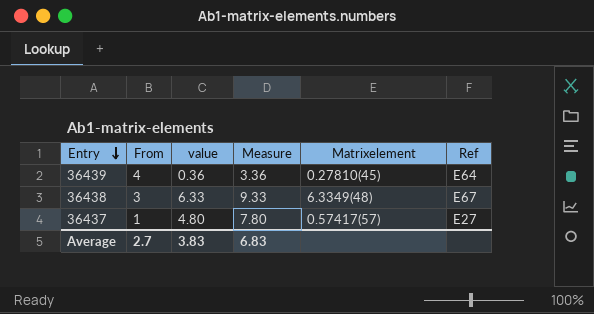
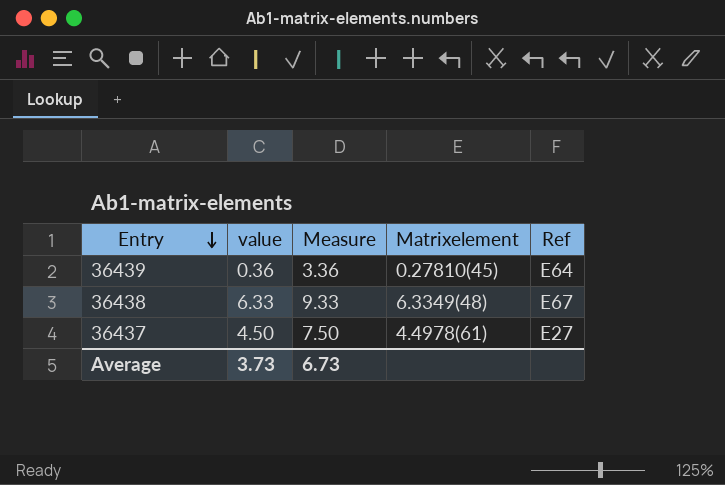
column From | position: 2 -> none
36437 | value: 4.80 -> 4.50
36437 | Measure: 7.80 -> 7.50
36437 | Matrixelement: 0.57417(57) -> 4.4978(61)
Average | value: 3.83 -> 3.73
Average | Measure: 6.83 -> 6.73

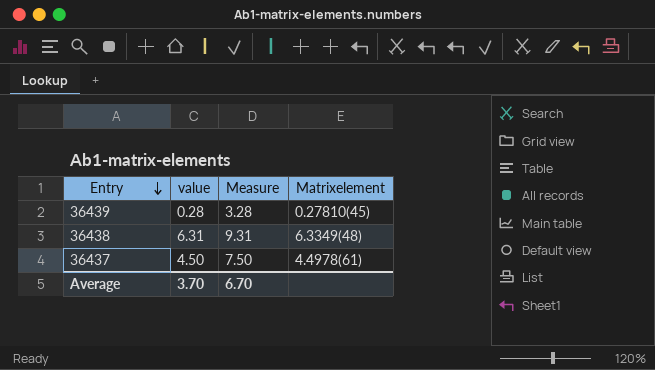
column Ref | position: 5 -> none
36439 | value: 0.36 -> 0.28
36439 | Measure: 3.36 -> 3.28
36438 | value: 6.33 -> 6.31
36438 | Measure: 9.33 -> 9.31
Average | value: 3.73 -> 3.70
Average | Measure: 6.73 -> 6.70

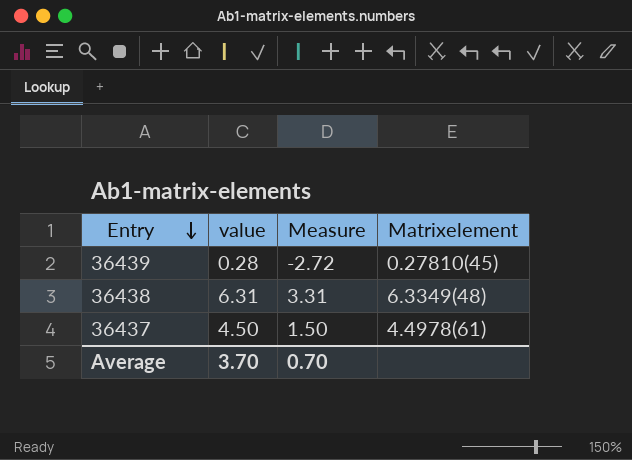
column Measure | formula: [value] + 3 -> [value] - 3
Average | Measure: 6.70 -> 0.70

